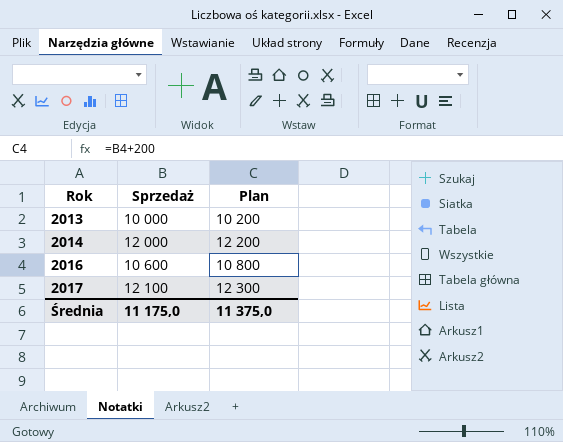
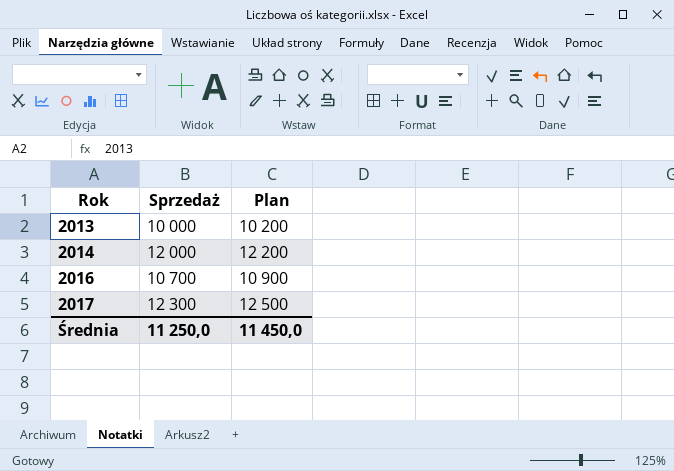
2016 | Sprzedaż: 10 600 -> 10 700
2016 | Plan: 10 800 -> 10 900
2017 | Sprzedaż: 12 100 -> 12 300
2017 | Plan: 12 300 -> 12 500
Średnia | Sprzedaż: 11 175,0 -> 11 250,0
Średnia | Plan: 11 375,0 -> 11 450,0

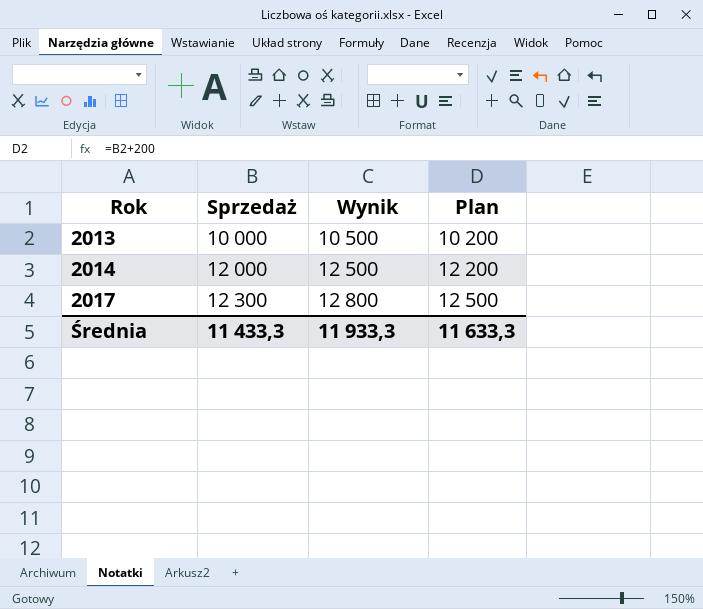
column Wynik | formula: none -> [Sprzedaż] + 500
row 2016: 10 700 | 10 900 -> none
Średnia | Sprzedaż: 11 250,0 -> 11 433,3
Średnia | Plan: 11 450,0 -> 11 633,3

